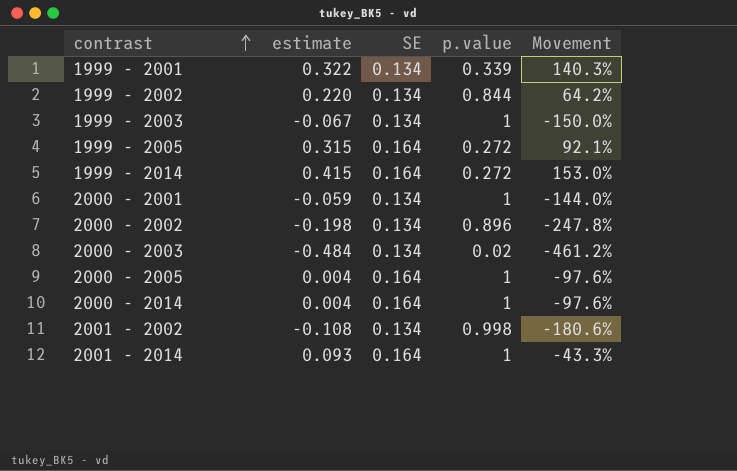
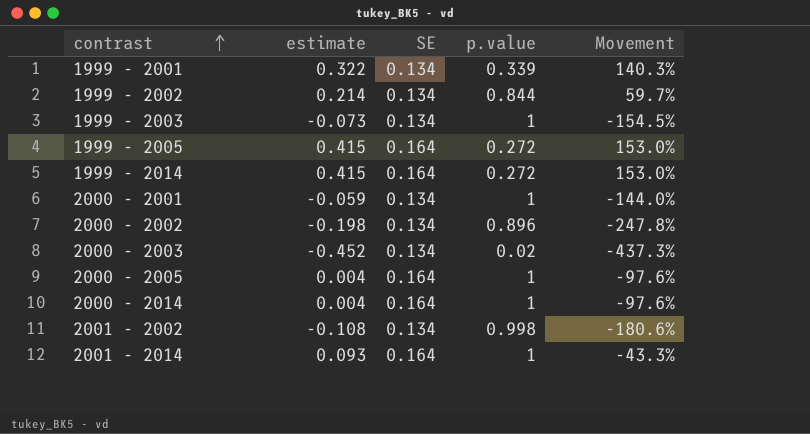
1999 - 2002 | estimate: 0.220 -> 0.214
1999 - 2002 | Movement: 64.2% -> 59.7%
1999 - 2003 | estimate: -0.067 -> -0.073
1999 - 2003 | Movement: -150.0% -> -154.5%
1999 - 2005 | estimate: 0.315 -> 0.415
1999 - 2005 | Movement: 92.1% -> 153.0%
2000 - 2003 | estimate: -0.484 -> -0.452
2000 - 2003 | Movement: -461.2% -> -437.3%

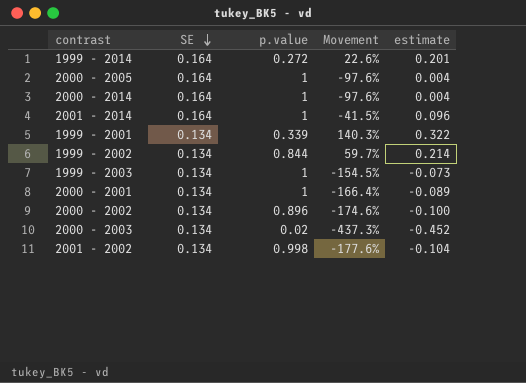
row order: contrast ascending -> SE descending
column estimate | position: 2 -> 5
row 1999 - 2005: 0.415 | 0.164 | 0.272 | 153.0% -> none
1999 - 2014 | Movement: 153.0% -> 22.6%
1999 - 2014 | estimate: 0.415 -> 0.201
2001 - 2014 | Movement: -43.3% -> -41.5%
2001 - 2014 | estimate: 0.093 -> 0.096
2000 - 2001 | Movement: -144.0% -> -166.4%
2000 - 2001 | estimate: -0.059 -> -0.089
2000 - 2002 | Movement: -247.8% -> -174.6%
2000 - 2002 | estimate: -0.198 -> -0.100
2001 - 2002 | Movement: -180.6% -> -177.6%
2001 - 2002 | estimate: -0.108 -> -0.104

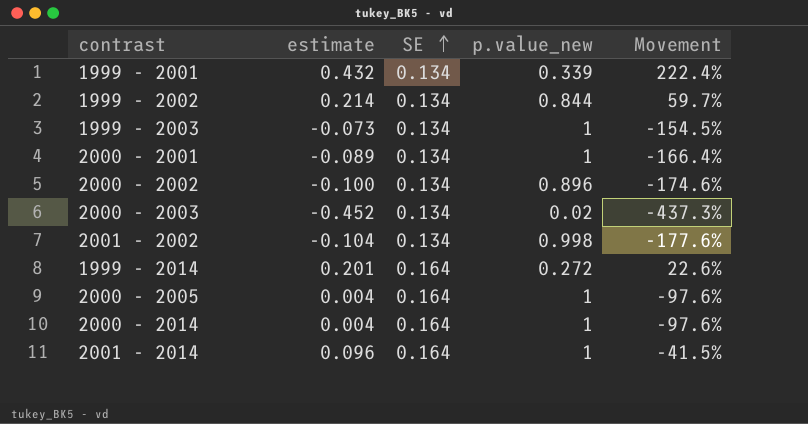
row order: SE descending -> SE ascending
column estimate | position: 5 -> 2
column name: p.value -> p.value_new
1999 - 2001 | estimate: 0.322 -> 0.432
1999 - 2001 | Movement: 140.3% -> 222.4%

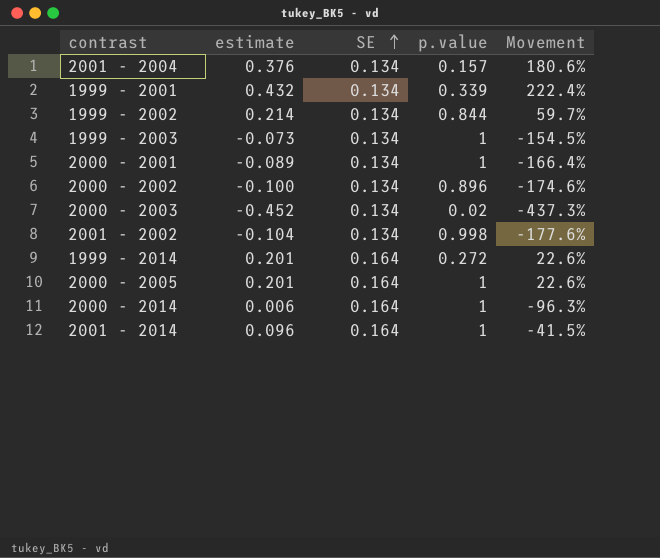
column name: p.value_new -> p.value
row 2001 - 2004: none -> 0.376 | 0.134 | 0.157 | 180.6%
2000 - 2005 | estimate: 0.004 -> 0.201
2000 - 2005 | Movement: -97.6% -> 22.6%
2000 - 2014 | estimate: 0.004 -> 0.006
2000 - 2014 | Movement: -97.6% -> -96.3%

